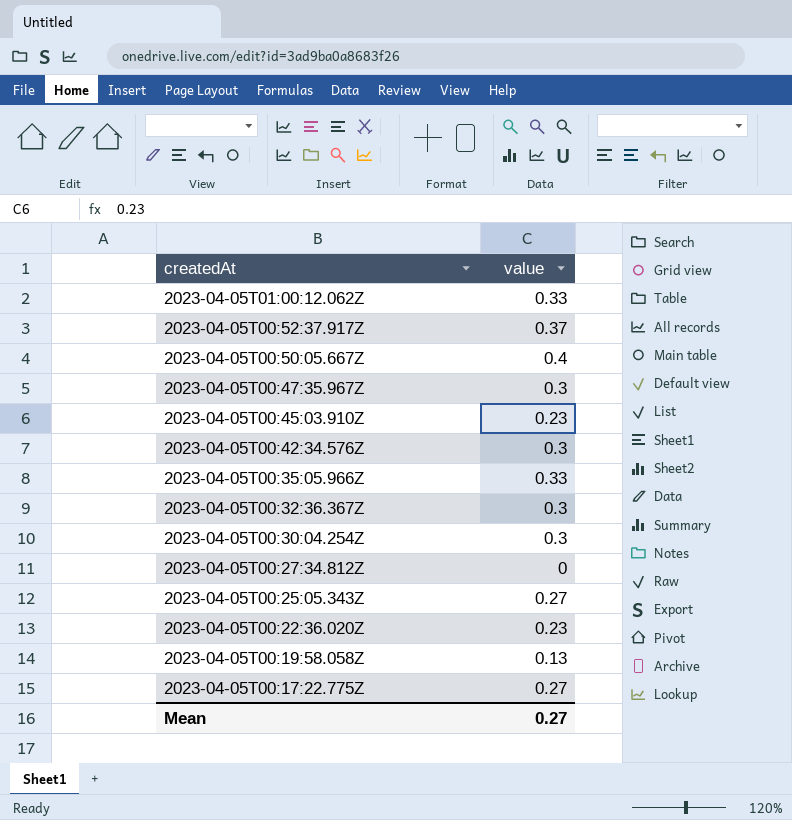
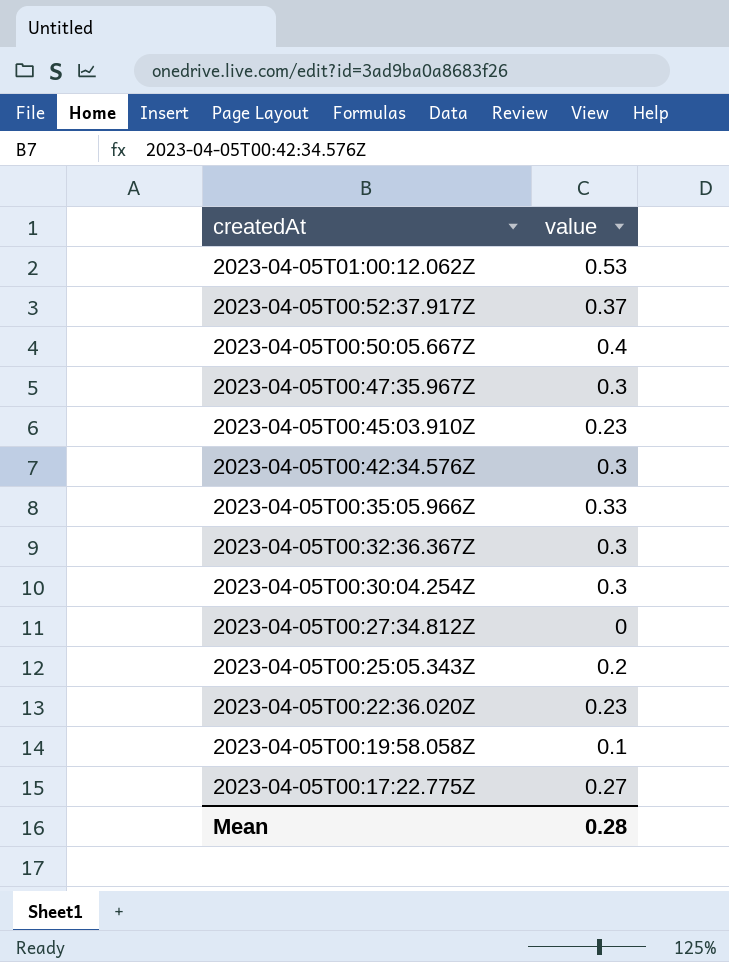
2023-04-05T01:00:12.062Z | value: 0.33 -> 0.53
2023-04-05T00:25:05.343Z | value: 0.27 -> 0.2
2023-04-05T00:19:58.058Z | value: 0.13 -> 0.1
Mean | value: 0.27 -> 0.28

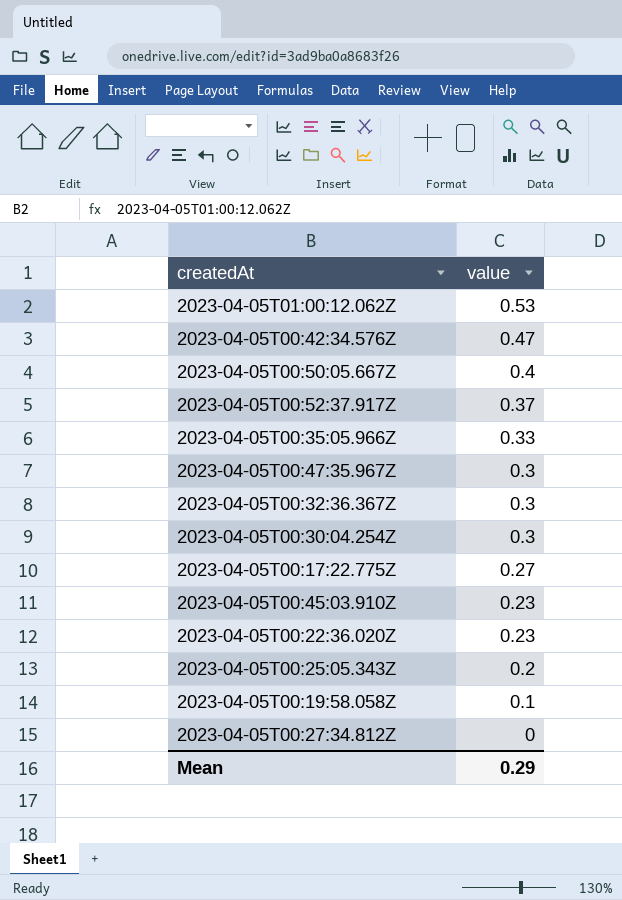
row order: createdAt descending -> value descending
2023-04-05T00:42:34.576Z | value: 0.3 -> 0.47
Mean | value: 0.28 -> 0.29

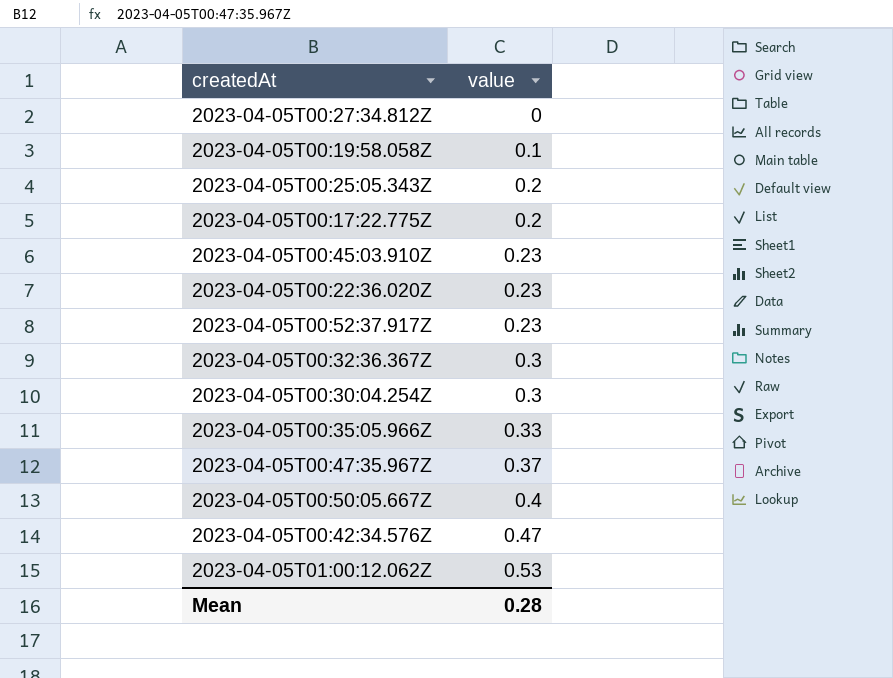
row order: value descending -> value ascending
2023-04-05T00:17:22.775Z | value: 0.27 -> 0.2
2023-04-05T00:52:37.917Z | value: 0.37 -> 0.23
2023-04-05T00:47:35.967Z | value: 0.3 -> 0.37
Mean | value: 0.29 -> 0.28

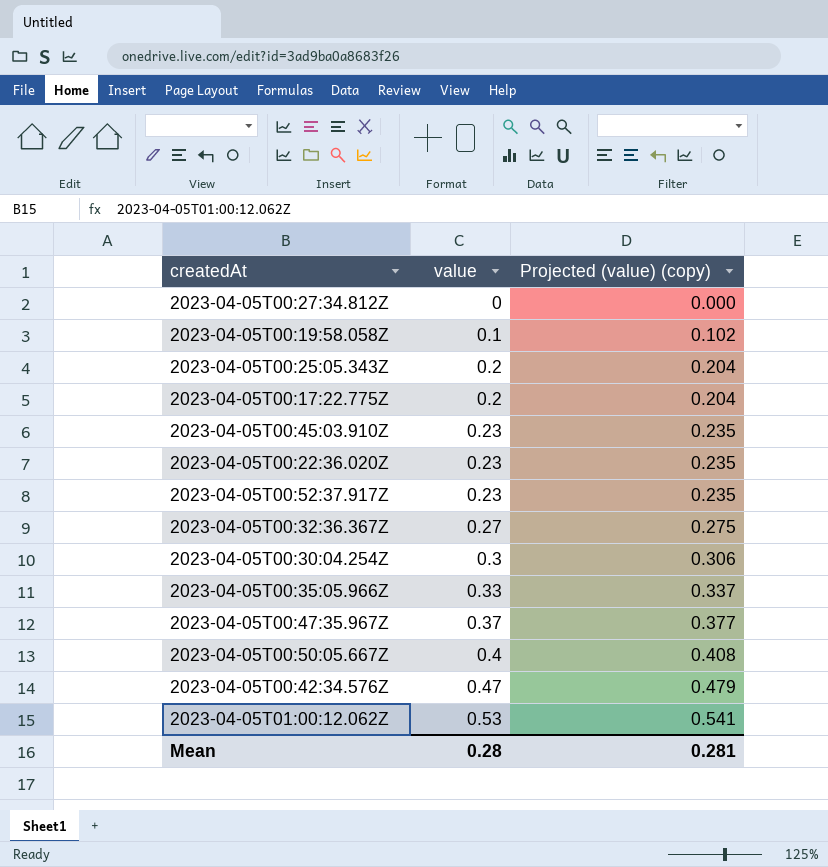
column Projected (value) (copy) | formula: none -> [value] * 1.02
2023-04-05T00:32:36.367Z | value: 0.3 -> 0.27

